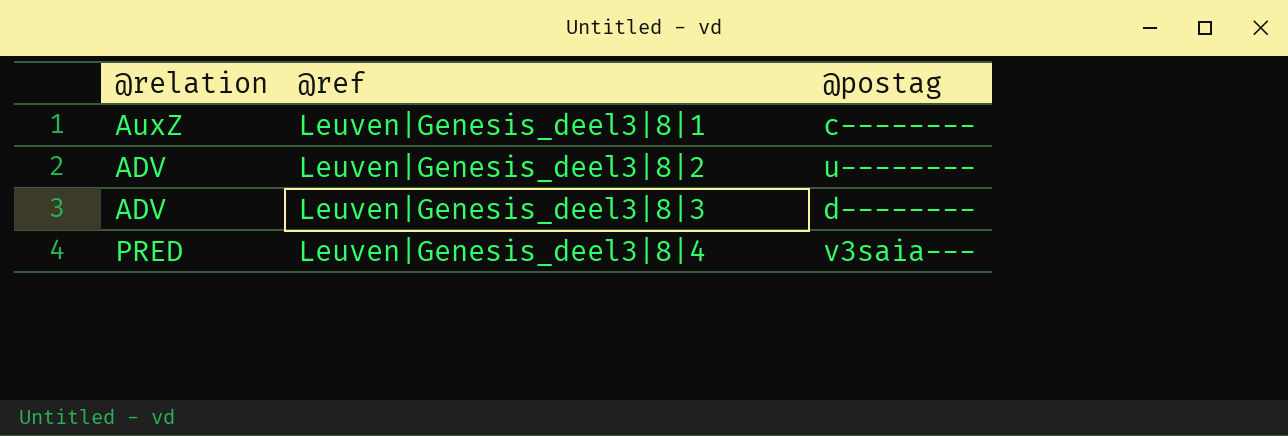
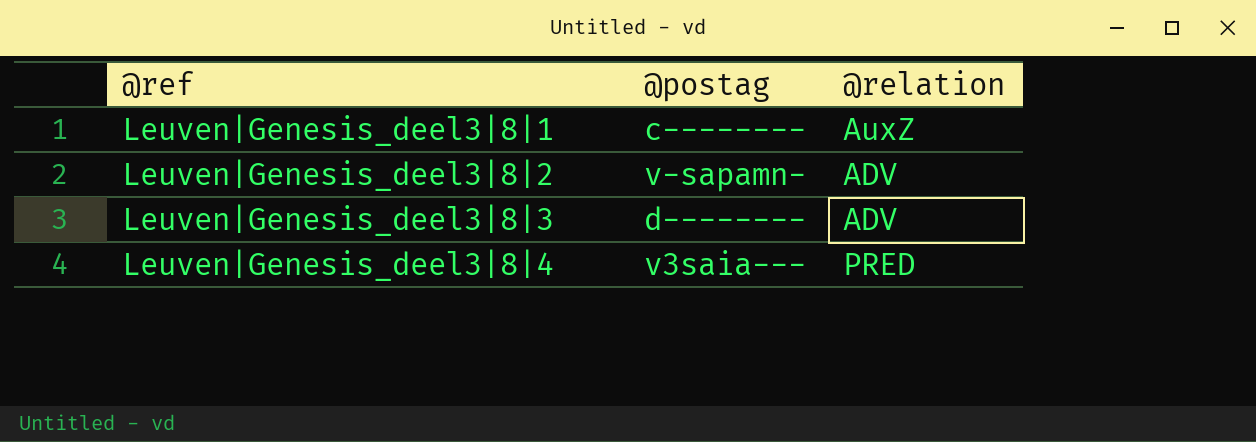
column @relation | position: 1 -> 3
Leuven|Genesis_deel3|8|2 | @postag: u-------- -> v-sapamn-

